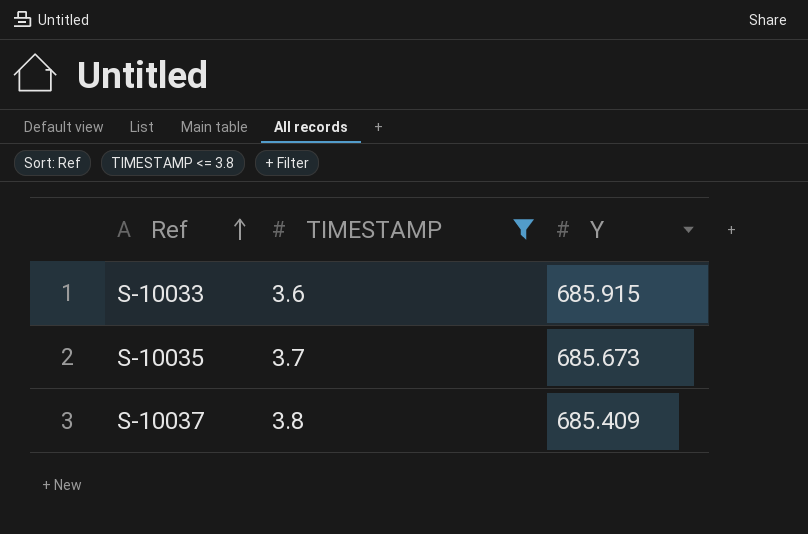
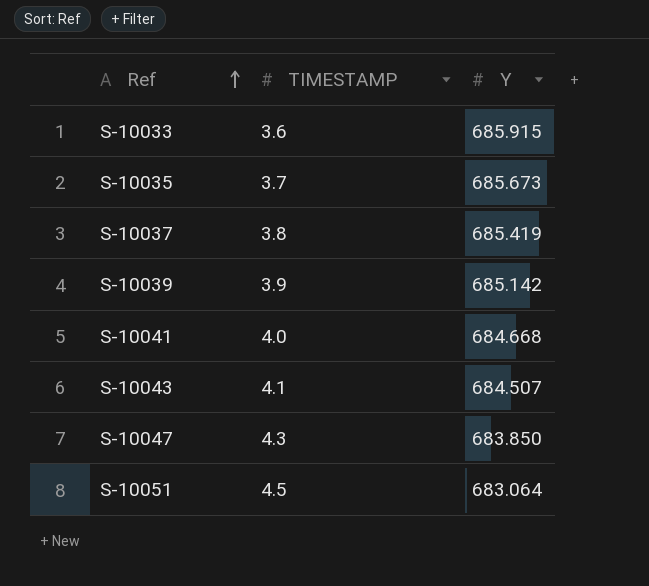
filter: TIMESTAMP <= 3.8 -> none
S-10037 | Y: 685.409 -> 685.419

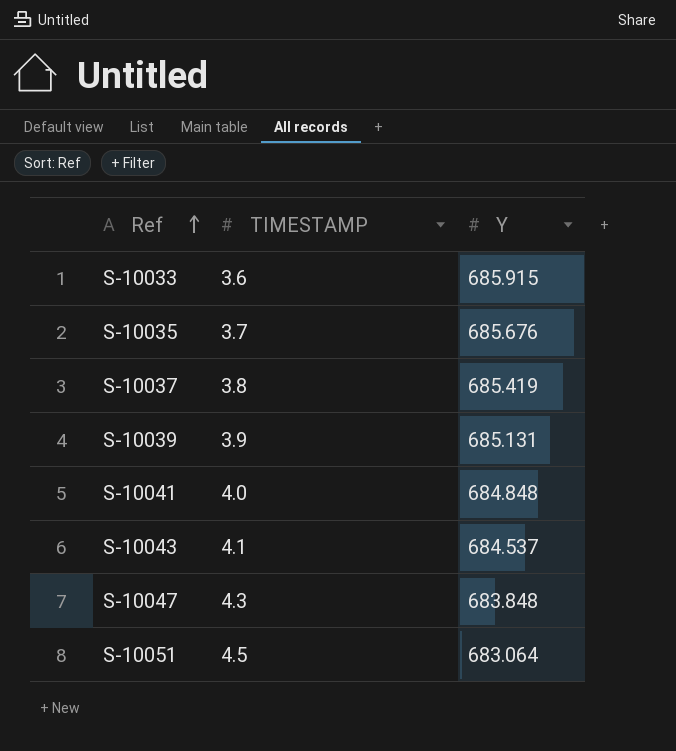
S-10035 | Y: 685.673 -> 685.676
S-10039 | Y: 685.142 -> 685.131
S-10041 | Y: 684.668 -> 684.848
S-10043 | Y: 684.507 -> 684.537
S-10047 | Y: 683.850 -> 683.848

